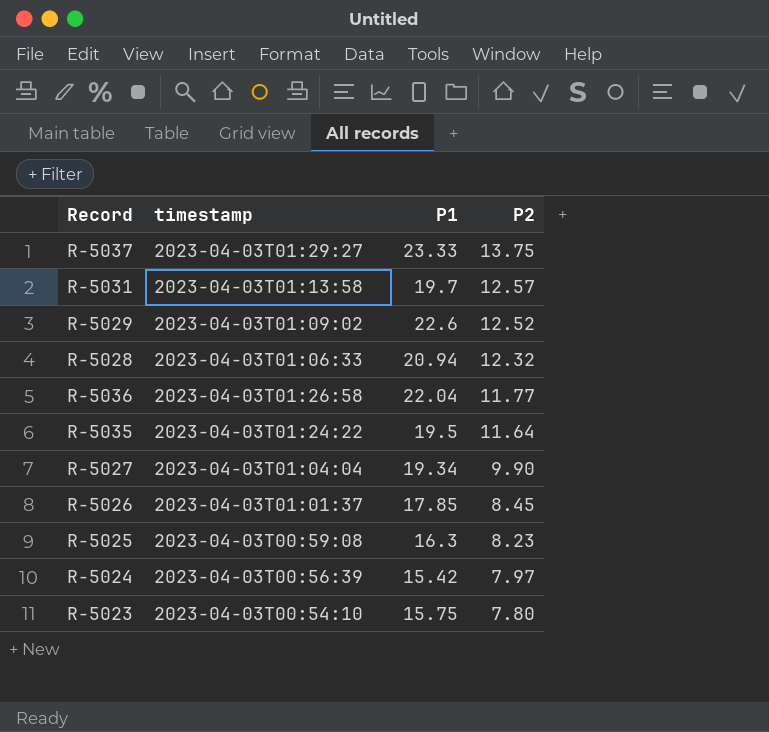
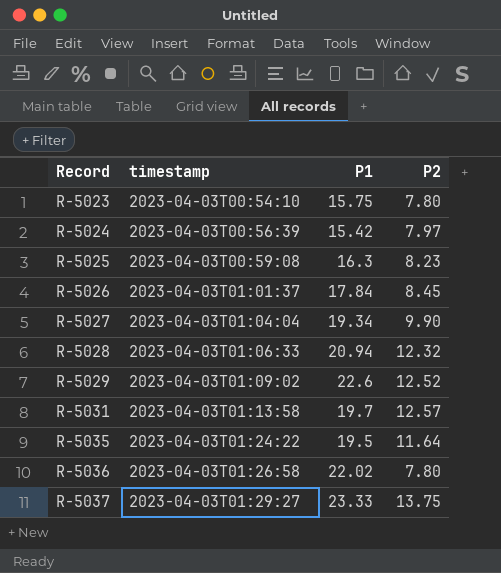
row order: P2 descending -> Record ascending
R-5026 | P1: 17.85 -> 17.84
R-5036 | P1: 22.04 -> 22.02
R-5036 | P2: 11.77 -> 7.80

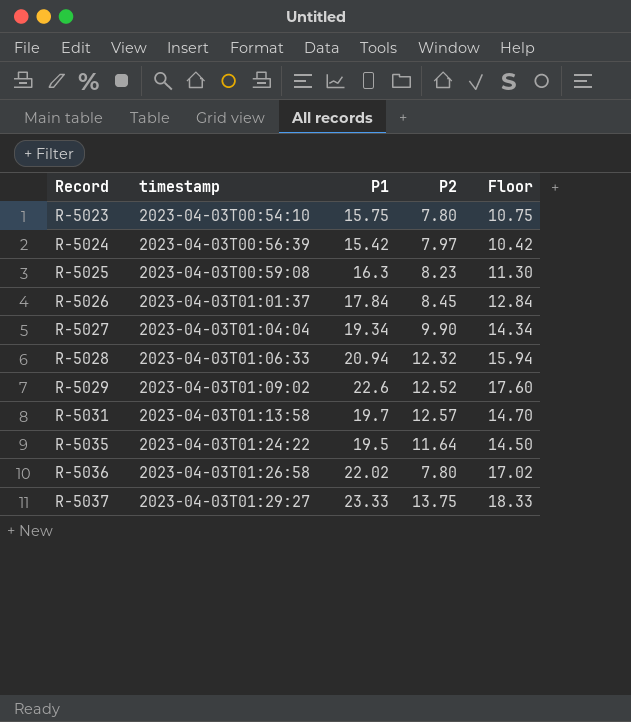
column Floor | formula: none -> [P1] - 5

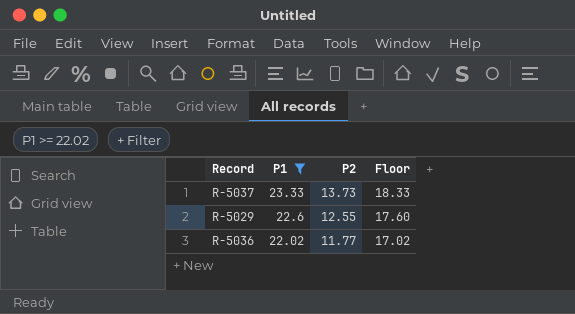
filter: none -> P1 >= 22.02
row order: Record ascending -> P1 descending
column timestamp | position: 2 -> none
R-5037 | P2: 13.75 -> 13.73
R-5029 | P2: 12.52 -> 12.55
R-5036 | P2: 7.80 -> 11.77

